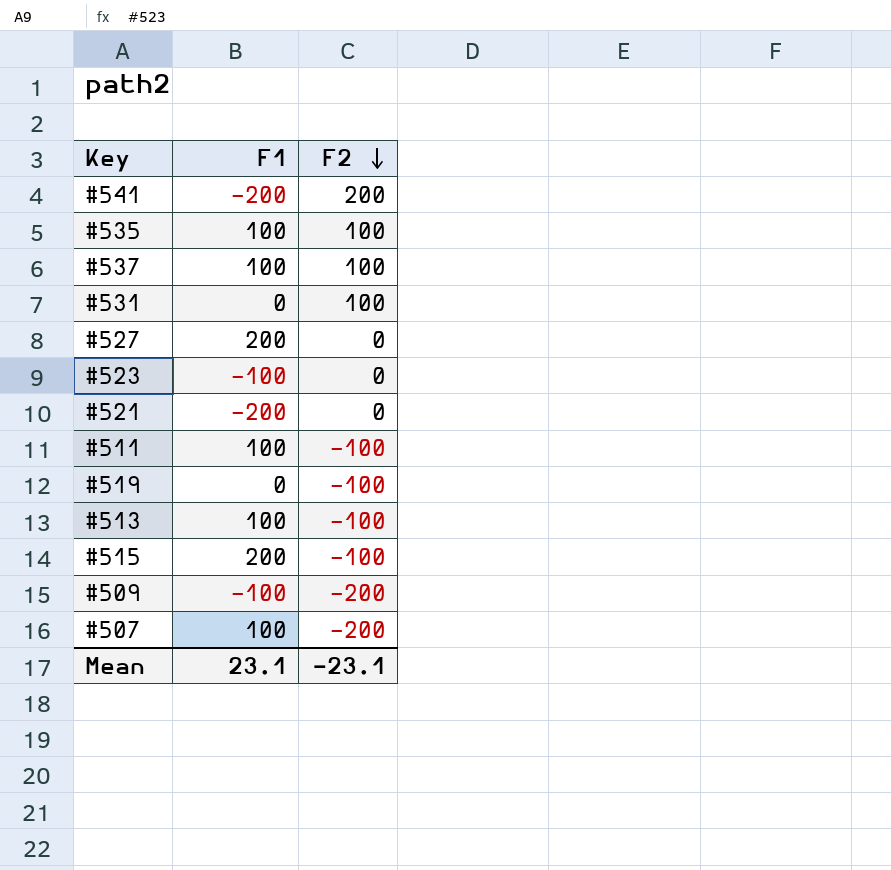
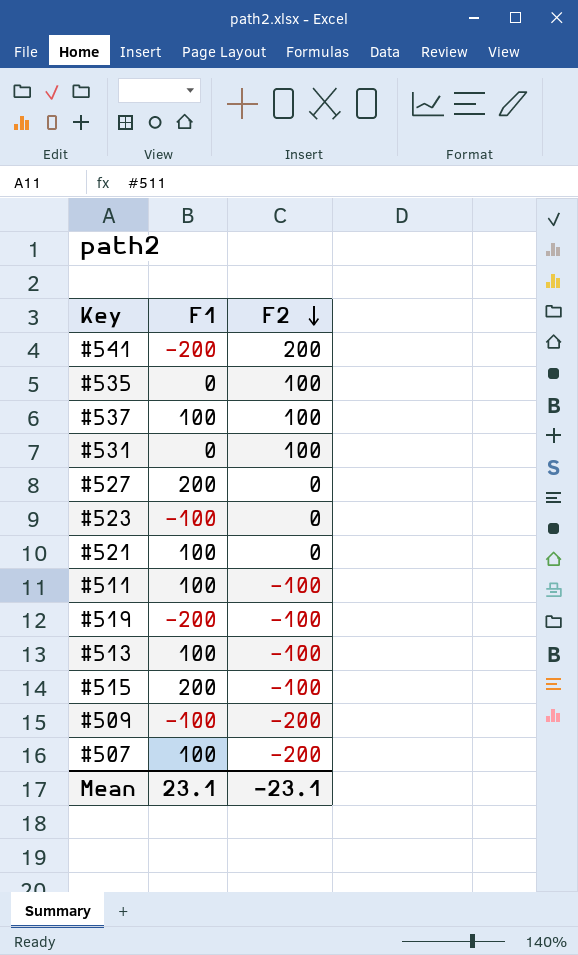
#535 | F1: 100 -> 0
#521 | F1: -200 -> 100
#519 | F1: 0 -> -200

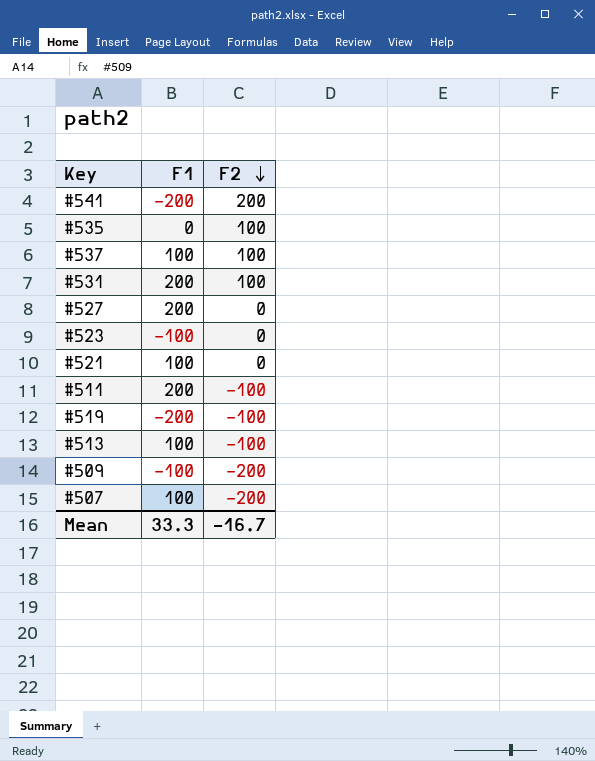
row #515: 200 | -100 -> none
#531 | F1: 0 -> 200
#511 | F1: 100 -> 200
Mean | F1: 23.1 -> 33.3
Mean | F2: -23.1 -> -16.7

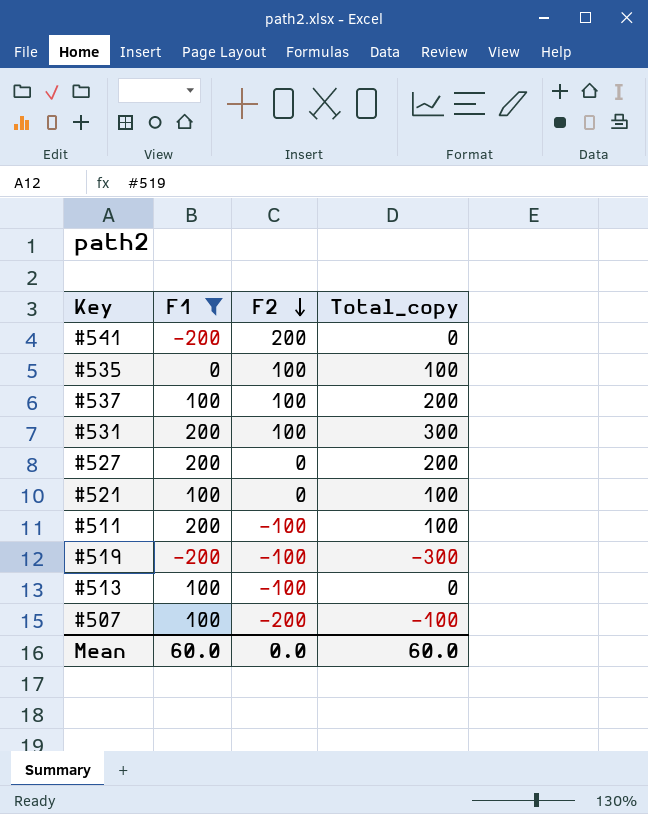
filter: none -> F1 != -100
column Total_copy | formula: none -> [F1] + [F2]
Mean | F1: 33.3 -> 60.0
Mean | F2: -16.7 -> 0.0

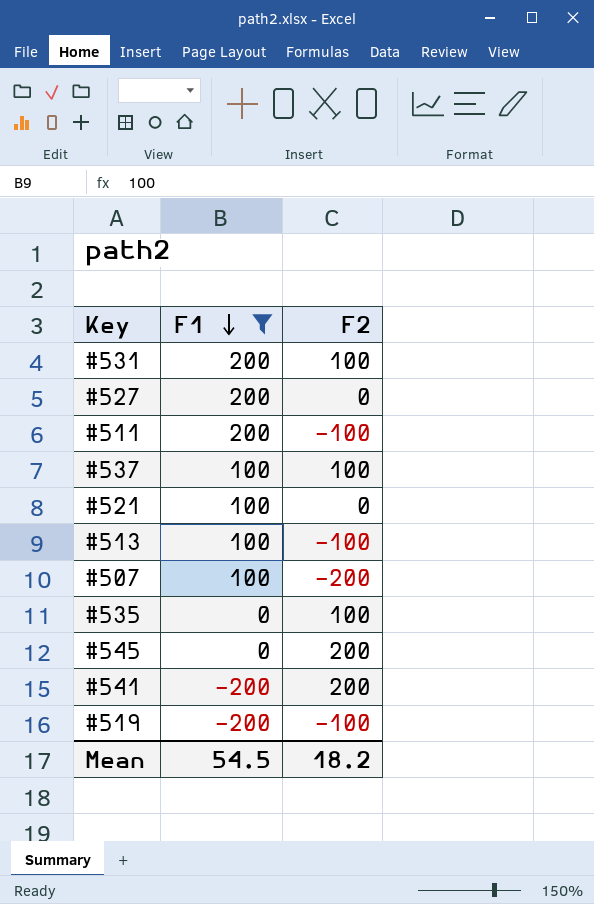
row order: F2 descending -> F1 descending
column Total_copy | formula: [F1] + [F2] -> none
row #545: none -> 0 | 200
Mean | F1: 60.0 -> 54.5
Mean | F2: 0.0 -> 18.2

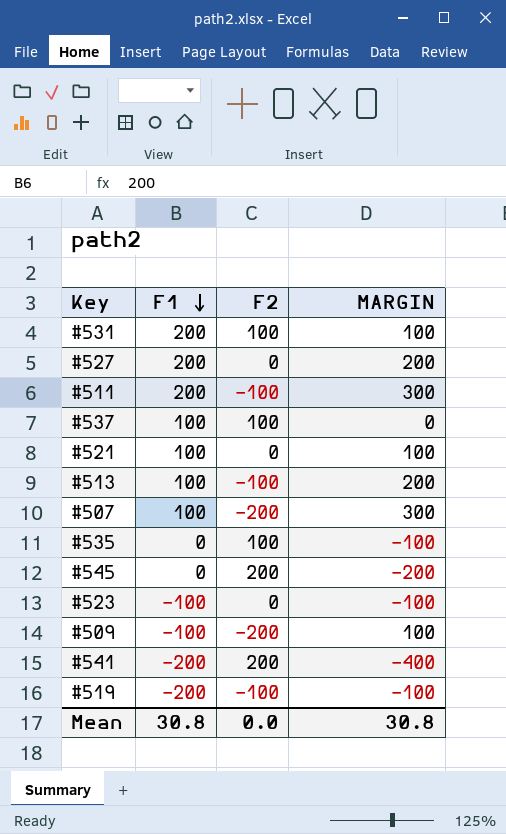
filter: F1 != -100 -> none
column MARGIN | formula: none -> [F1] - [F2]
Mean | F1: 54.5 -> 30.8
Mean | F2: 18.2 -> 0.0

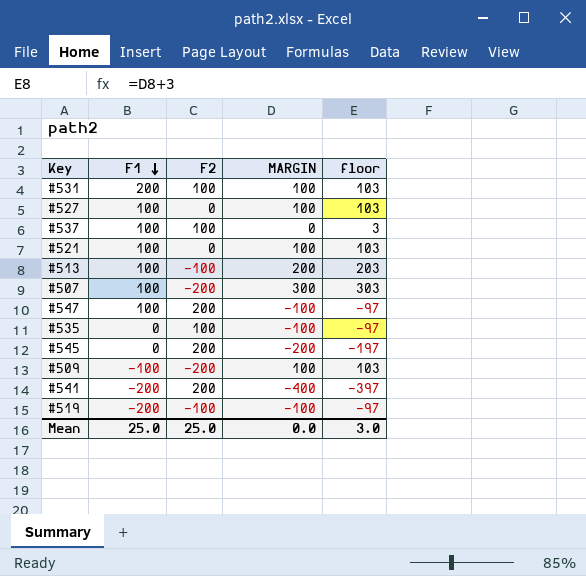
column floor | formula: none -> [MARGIN] + 3
row #511: 200 | -100 | 300 -> none
row #523: -100 | 0 | -100 -> none
#527 | F1: 200 -> 100
#527 | MARGIN: 200 -> 100
row #547: none -> 100 | 200 | -100 | -97
Mean | F1: 30.8 -> 25.0
Mean | F2: 0.0 -> 25.0
Mean | MARGIN: 30.8 -> 0.0

